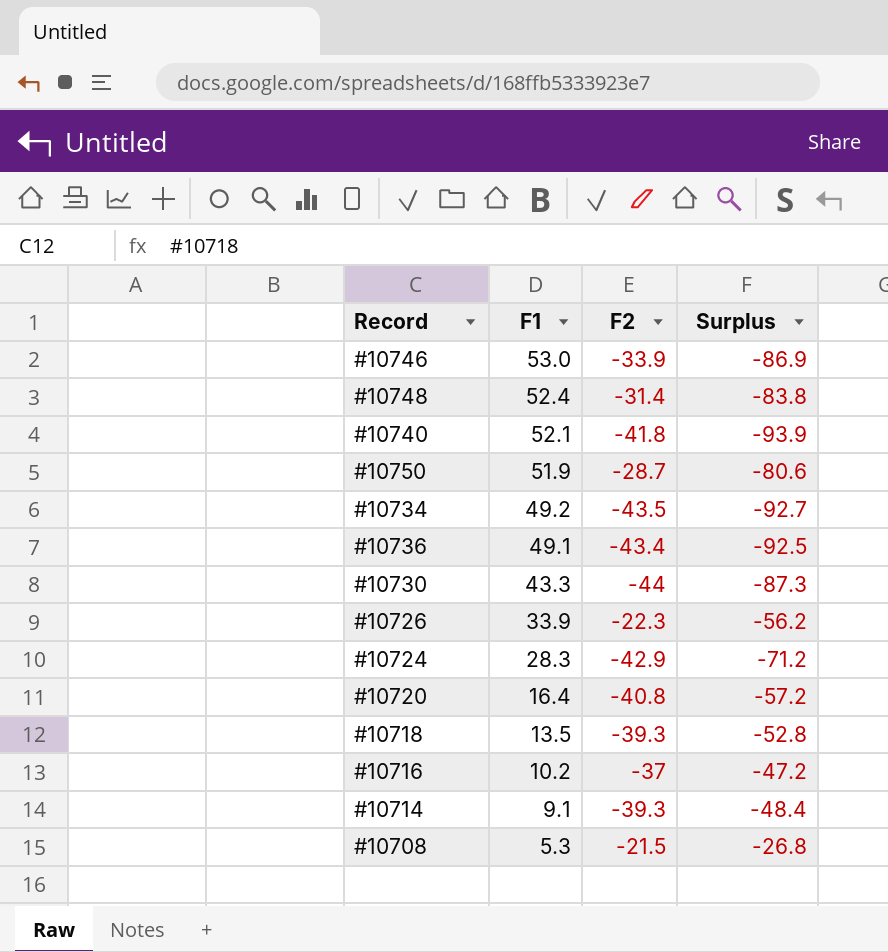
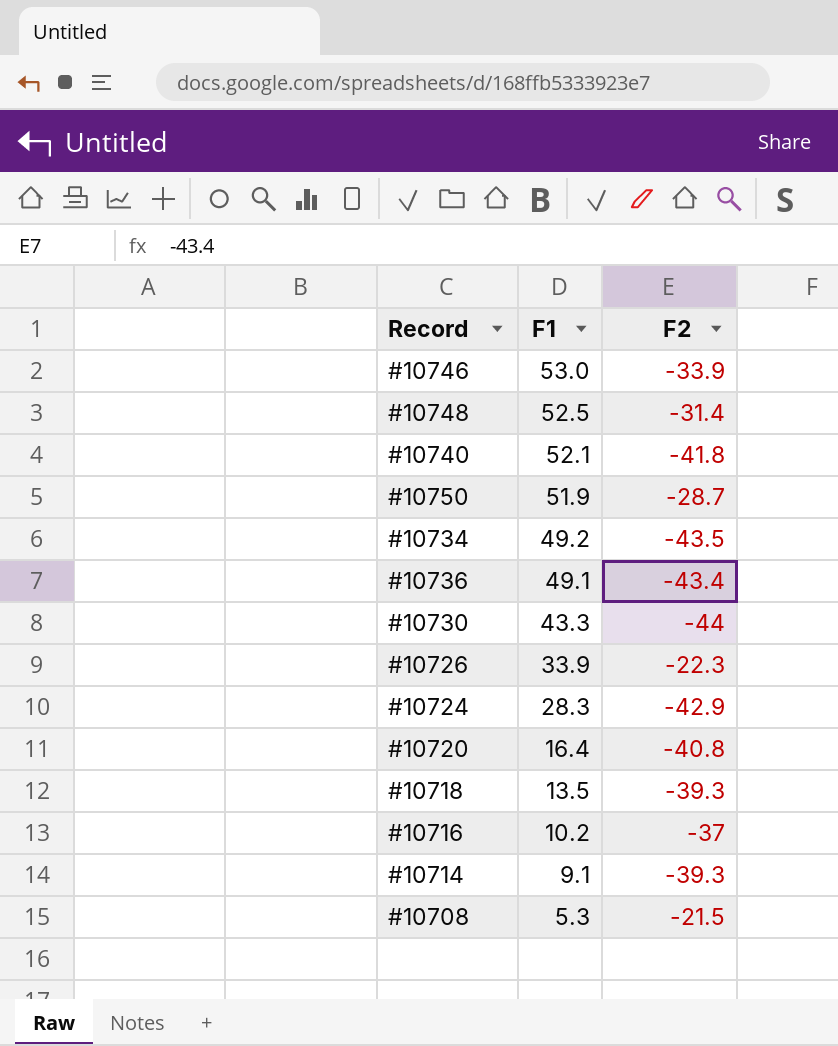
column Surplus | formula: [F2] - [F1] -> none
#10748 | F1: 52.4 -> 52.5

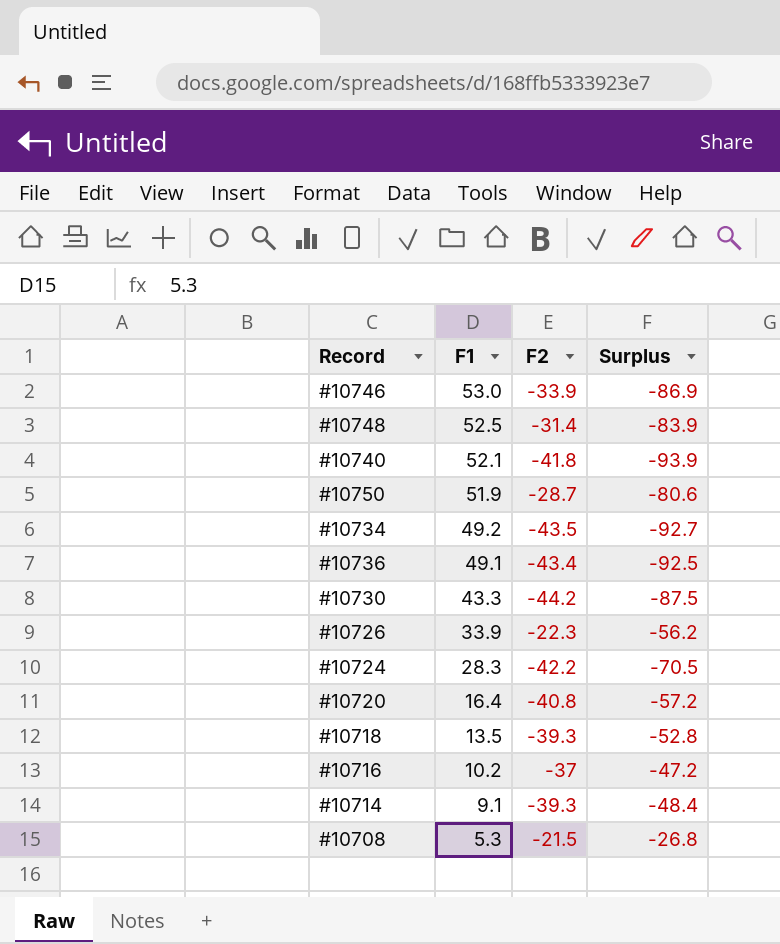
column Surplus | formula: none -> [F2] - [F1]
#10730 | F2: -44 -> -44.2
#10724 | F2: -42.9 -> -42.2

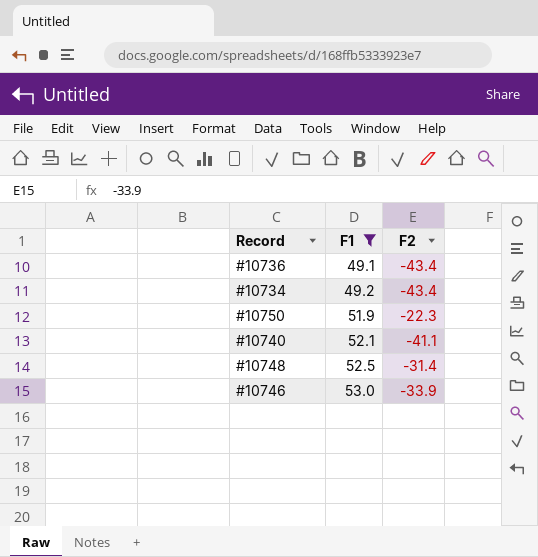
filter: none -> F1 >= 49.1
row order: F1 descending -> F1 ascending
column Surplus | formula: [F2] - [F1] -> none
#10734 | F2: -43.5 -> -43.4
#10750 | F2: -28.7 -> -22.3
#10740 | F2: -41.8 -> -41.1

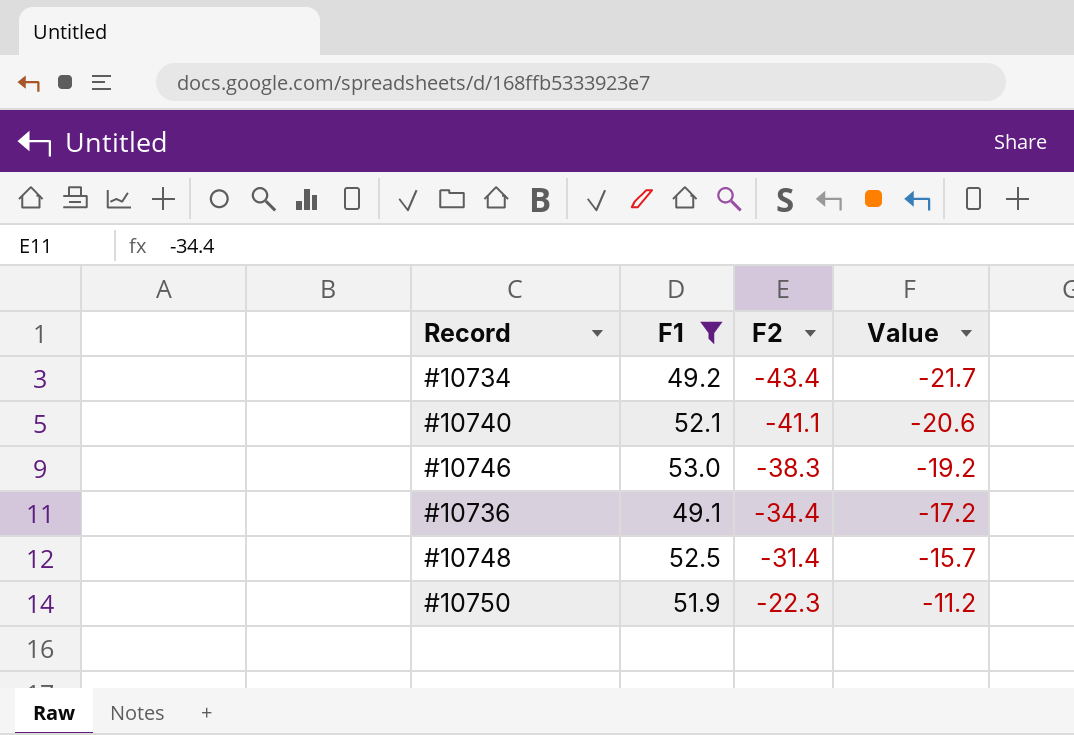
row order: F1 ascending -> F2 ascending
column Value | formula: none -> [F2] * 0.5
#10746 | F2: -33.9 -> -38.3
#10736 | F2: -43.4 -> -34.4

